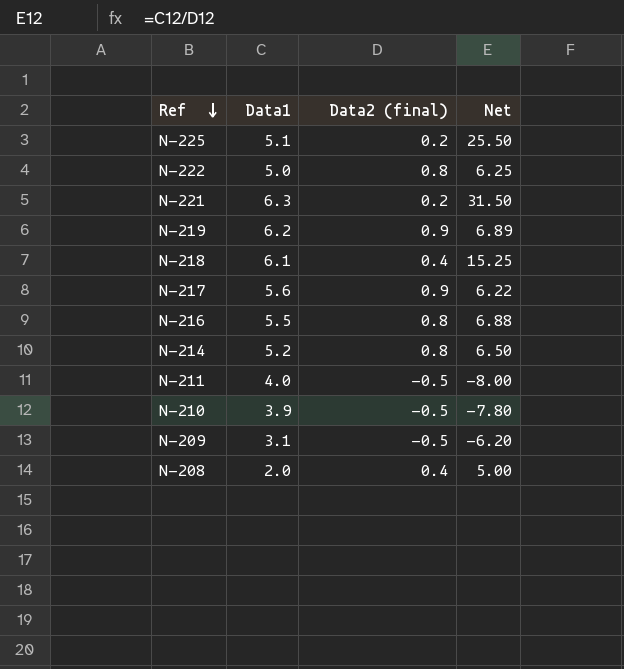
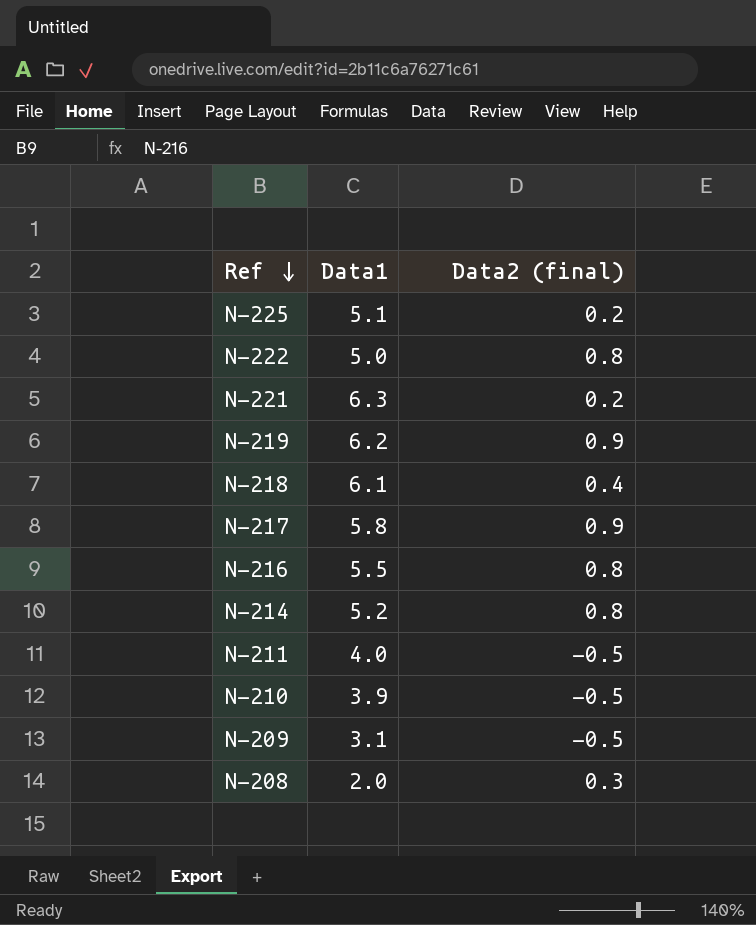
column Net | formula: [Data1] / [Data2 (final)] -> none
N-217 | Data1: 5.6 -> 5.8
N-208 | Data2 (final): 0.4 -> 0.3

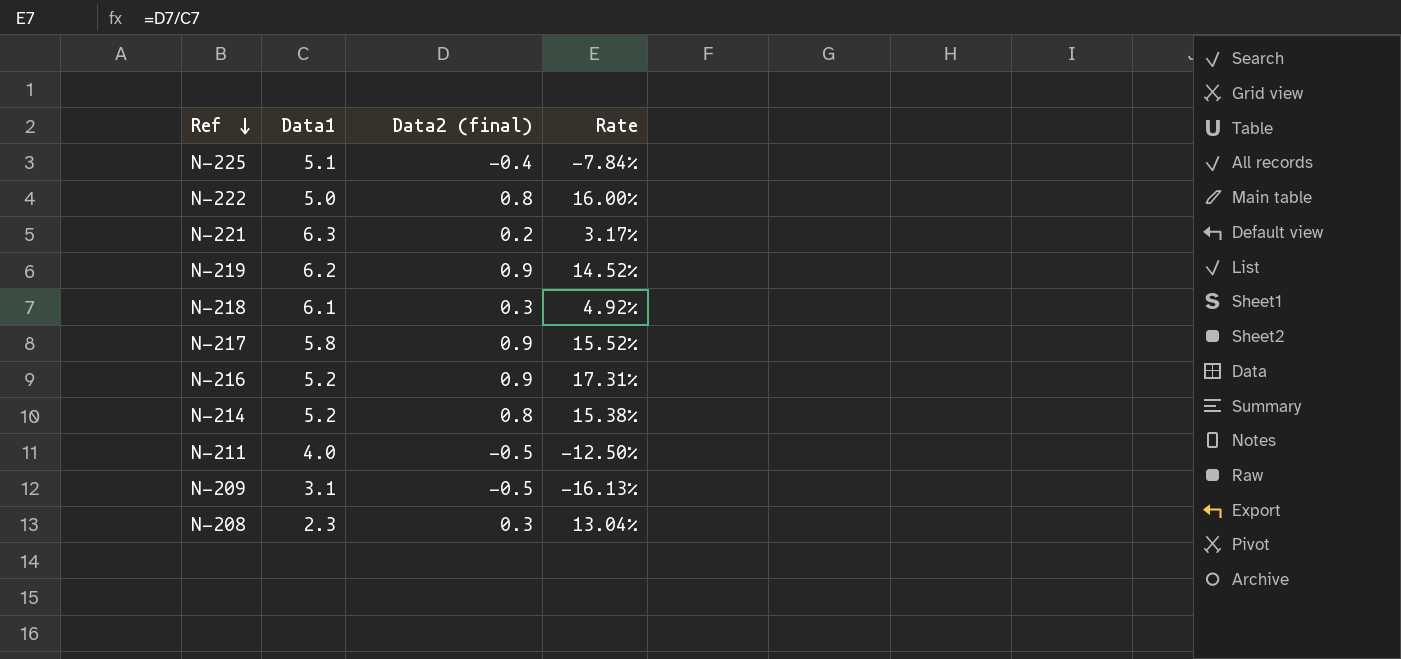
column Rate | formula: none -> [Data2 (final)] / [Data1]
row N-210: 3.9 | -0.5 -> none
N-225 | Data2 (final): 0.2 -> -0.4
N-218 | Data2 (final): 0.4 -> 0.3
N-216 | Data1: 5.5 -> 5.2
N-216 | Data2 (final): 0.8 -> 0.9
N-208 | Data1: 2.0 -> 2.3

